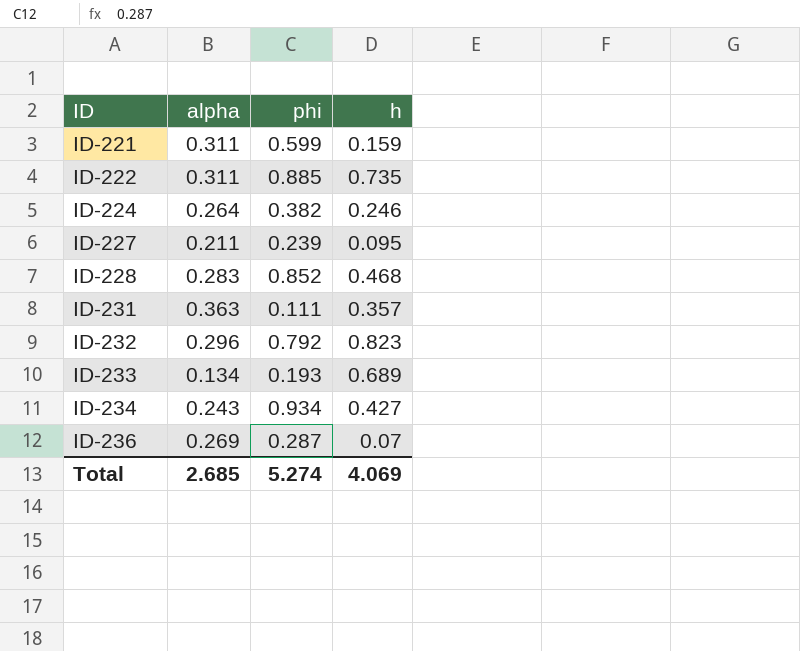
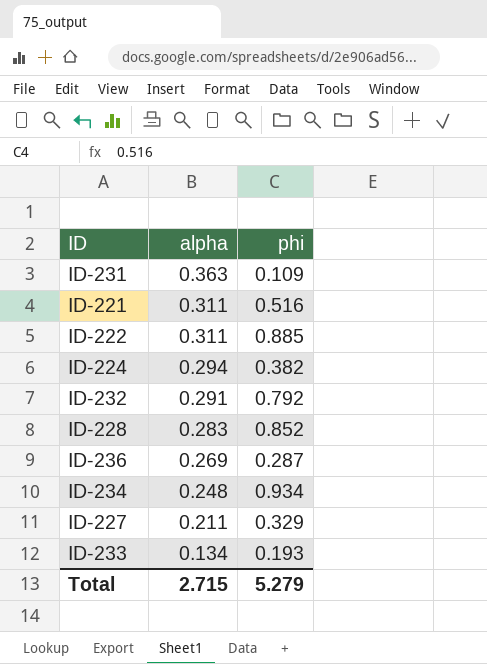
row order: ID ascending -> alpha descending
column h | position: 4 -> none
ID-231 | phi: 0.111 -> 0.109
ID-221 | phi: 0.599 -> 0.516
ID-224 | alpha: 0.264 -> 0.294
ID-232 | alpha: 0.296 -> 0.291
ID-234 | alpha: 0.243 -> 0.248
ID-227 | phi: 0.239 -> 0.329
Total | alpha: 2.685 -> 2.715
Total | phi: 5.274 -> 5.279

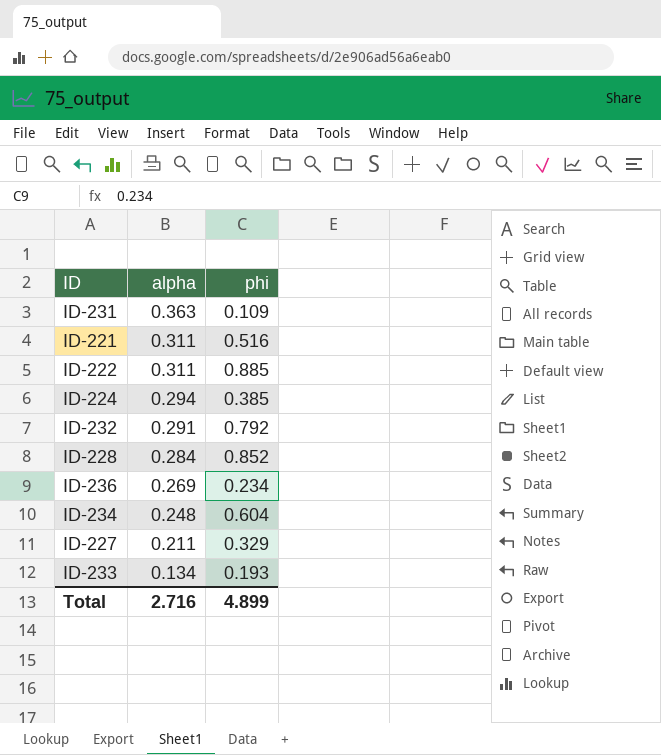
ID-224 | phi: 0.382 -> 0.385
ID-228 | alpha: 0.283 -> 0.284
ID-236 | phi: 0.287 -> 0.234
ID-234 | phi: 0.934 -> 0.604
Total | alpha: 2.715 -> 2.716
Total | phi: 5.279 -> 4.899

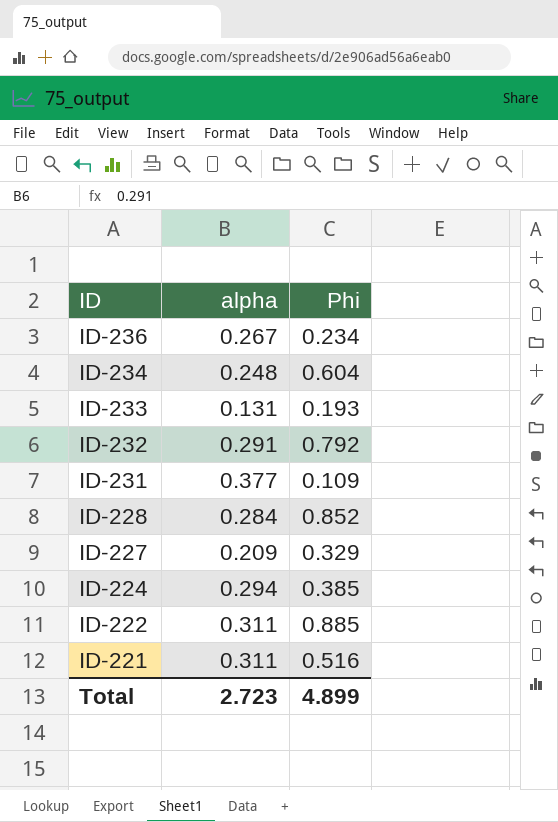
row order: alpha descending -> ID descending
column name: phi -> Phi
ID-236 | alpha: 0.269 -> 0.267
ID-233 | alpha: 0.134 -> 0.131
ID-231 | alpha: 0.363 -> 0.377
ID-227 | alpha: 0.211 -> 0.209
Total | alpha: 2.716 -> 2.723

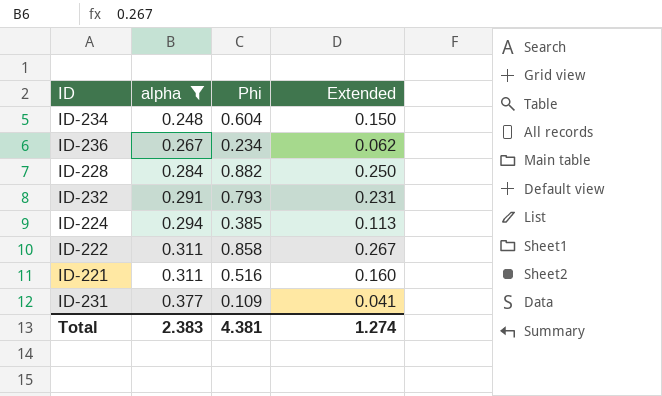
filter: none -> alpha >= 0.248
row order: ID descending -> alpha ascending
column Extended | formula: none -> [alpha] * [Phi]
ID-228 | Phi: 0.852 -> 0.882
ID-232 | Phi: 0.792 -> 0.793
ID-222 | Phi: 0.885 -> 0.858
Total | alpha: 2.723 -> 2.383
Total | Phi: 4.899 -> 4.381

